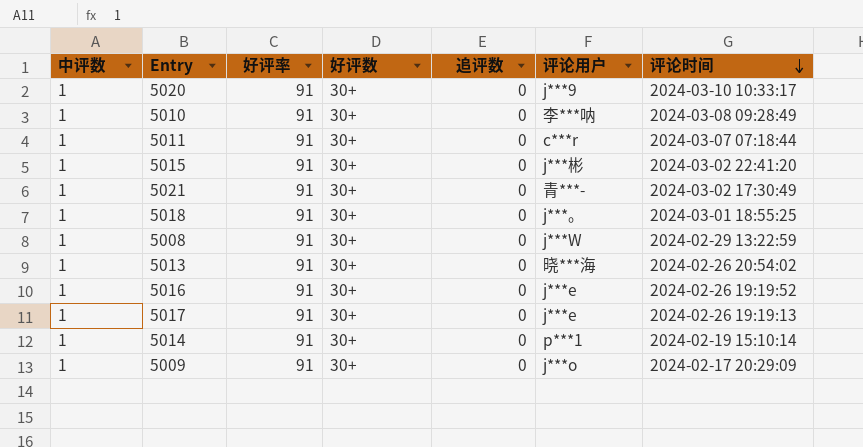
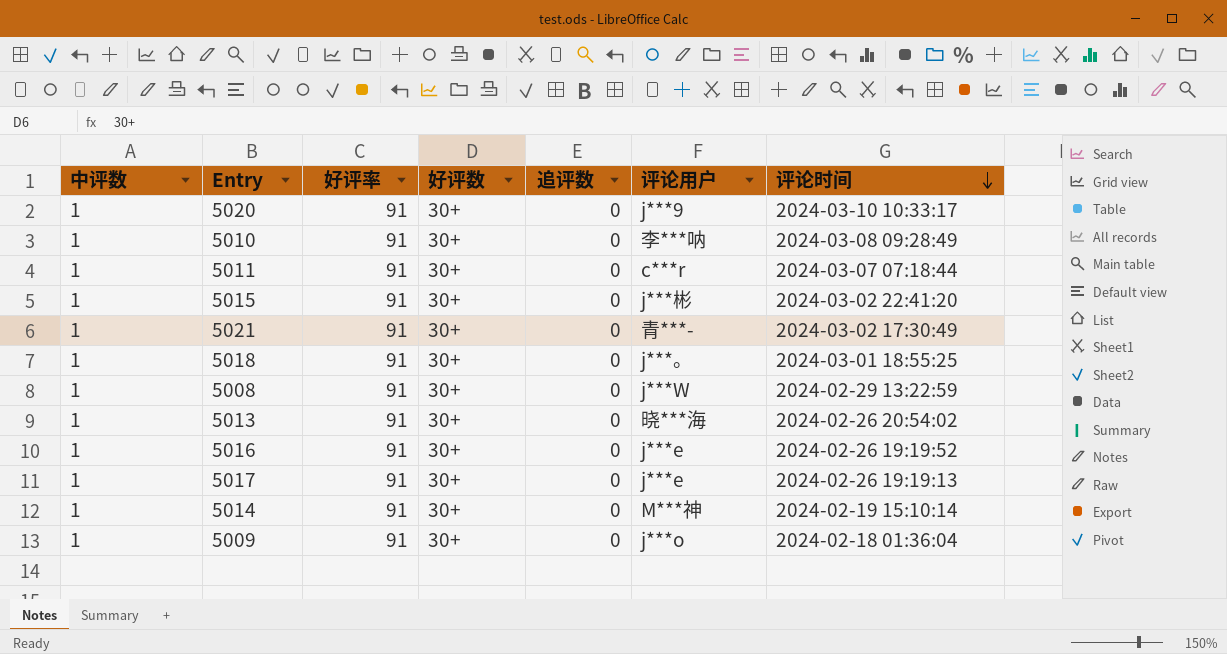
5014 | 评论用户: p***1 -> M***神
5009 | 评论时间: 2024-02-17 20:29:09 -> 2024-02-18 01:36:04

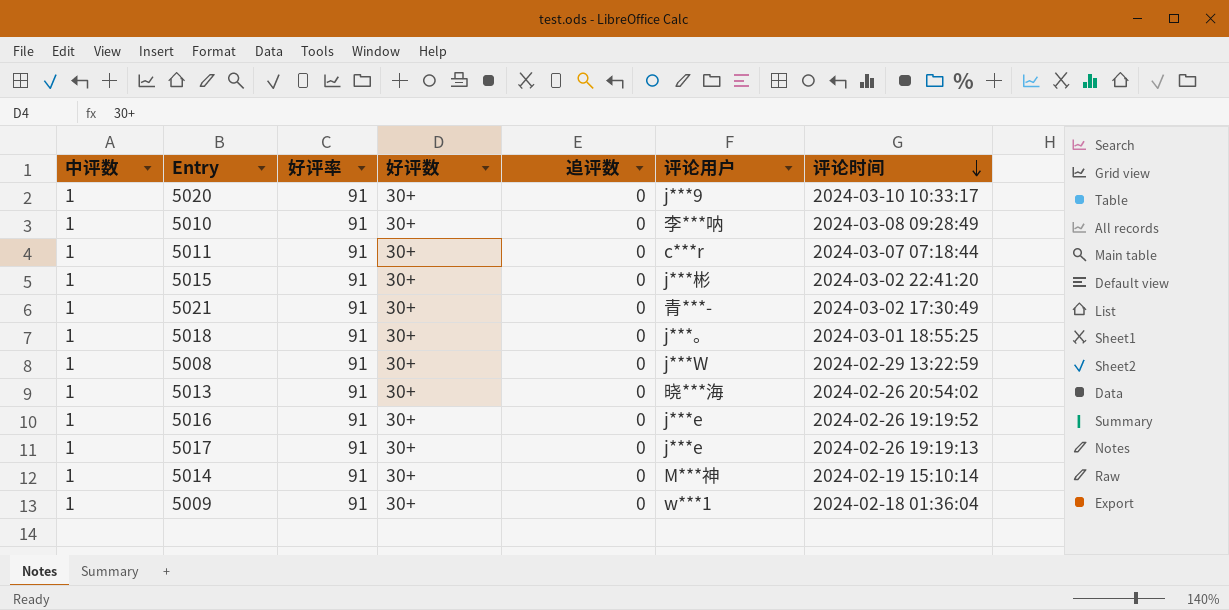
5009 | 评论用户: j***o -> w***1

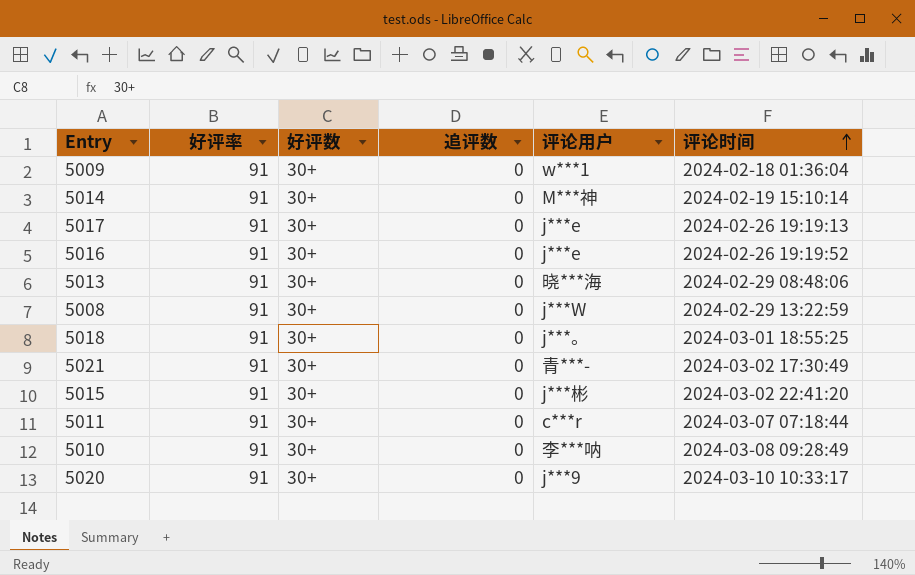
row order: 评论时间 descending -> 评论时间 ascending
column 中评数 | position: 1 -> none
5013 | 评论时间: 2024-02-26 20:54:02 -> 2024-02-29 08:48:06

